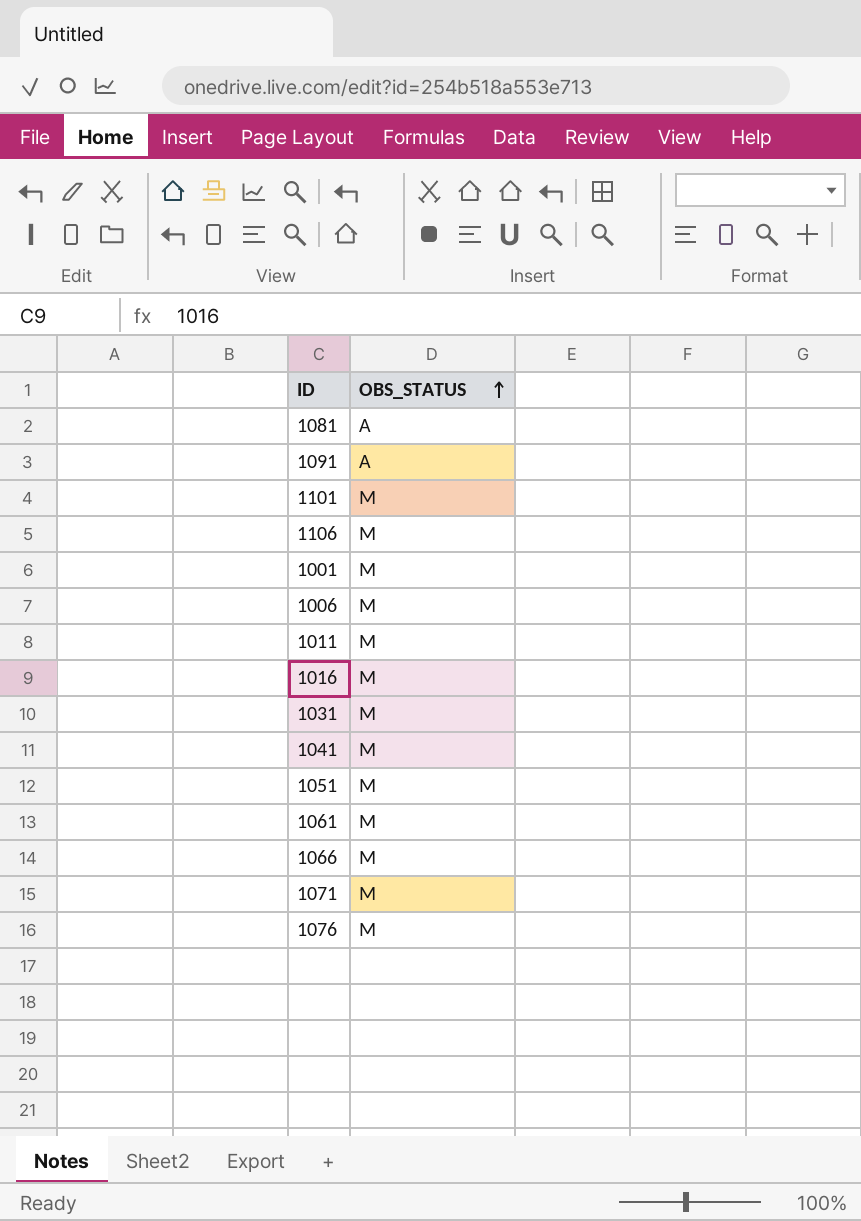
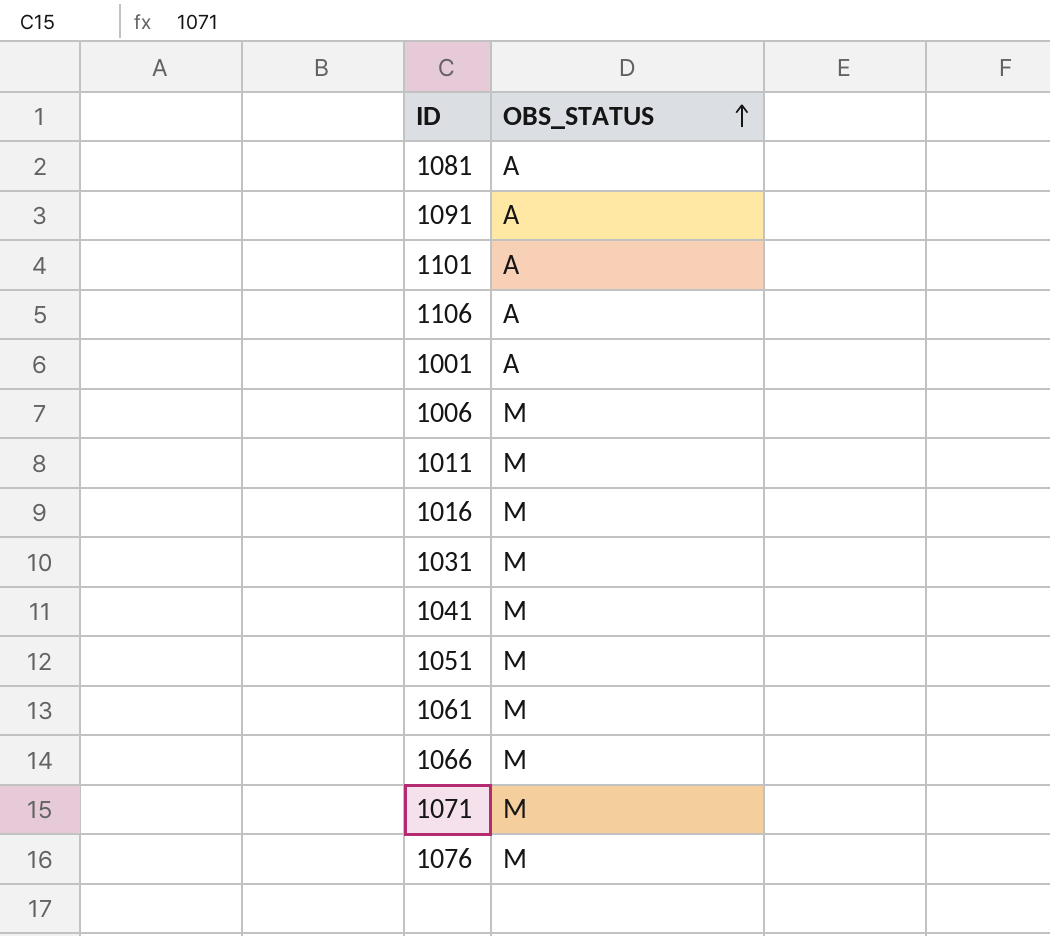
1101 | OBS_STATUS: M -> A
1106 | OBS_STATUS: M -> A
1001 | OBS_STATUS: M -> A

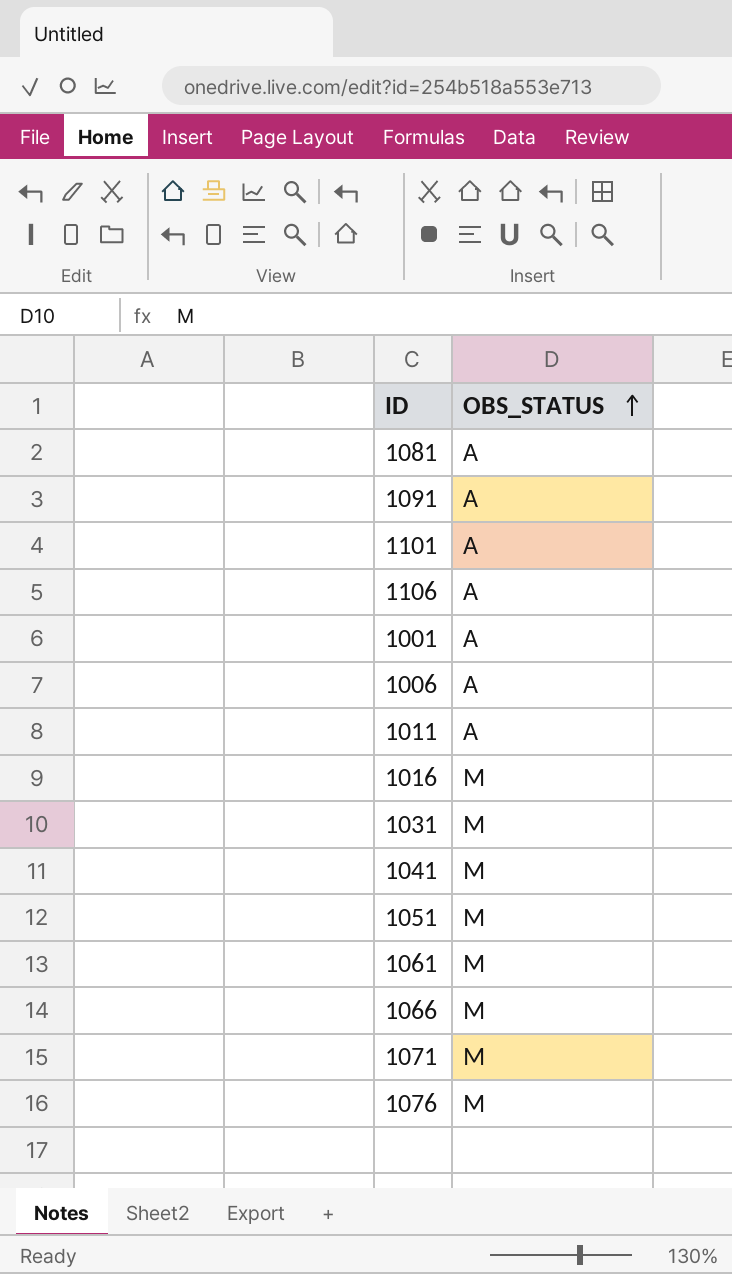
1006 | OBS_STATUS: M -> A
1011 | OBS_STATUS: M -> A

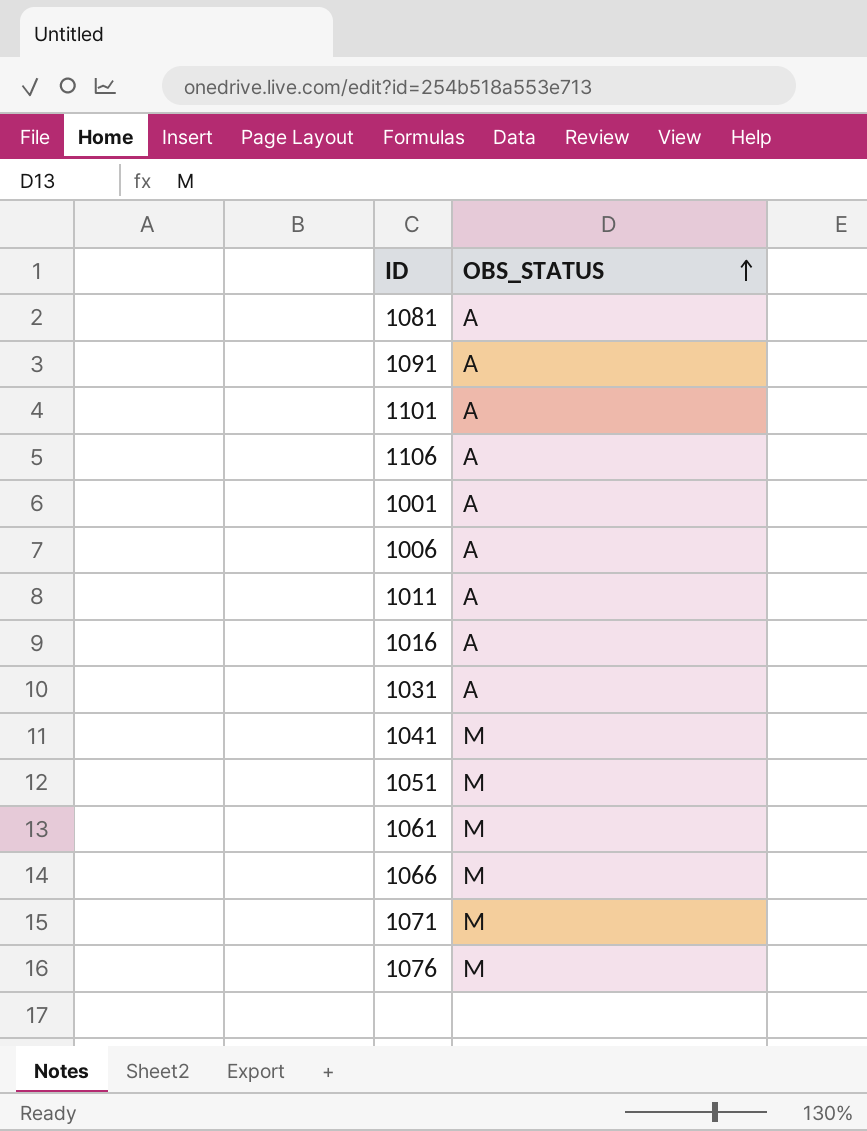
1016 | OBS_STATUS: M -> A
1031 | OBS_STATUS: M -> A

